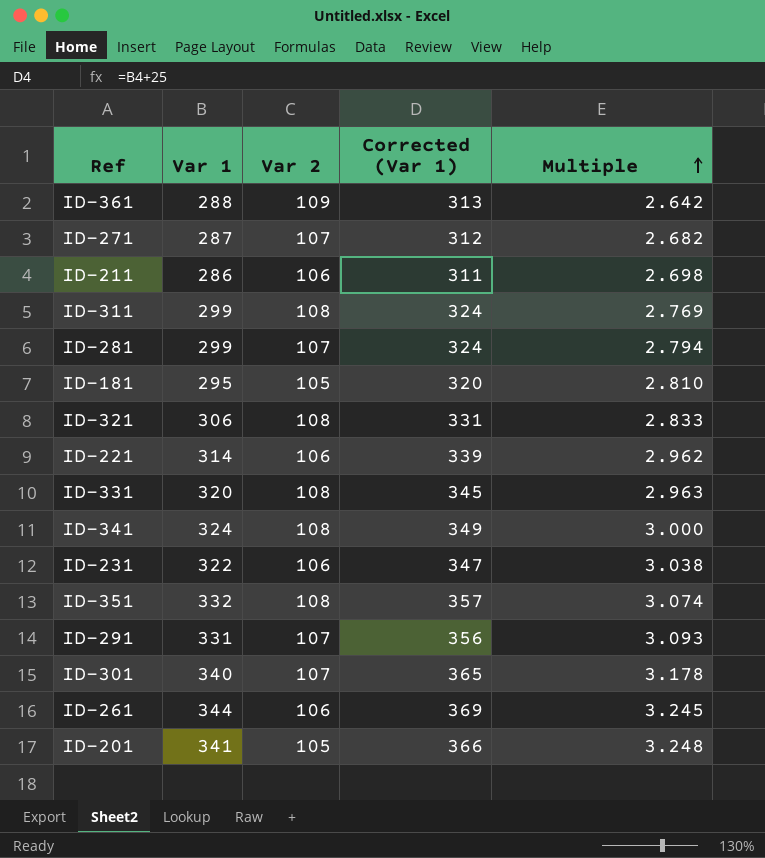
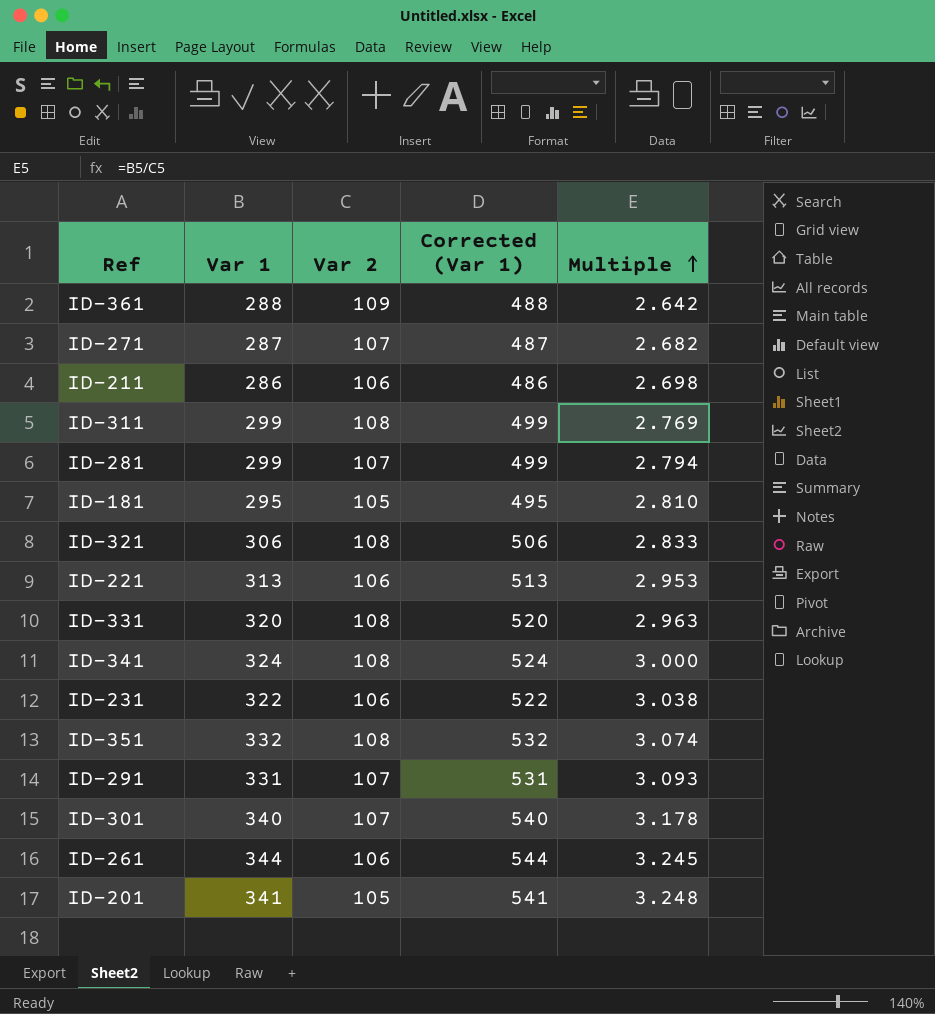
column Corrected (Var 1) | formula: [Var 1] + 25 -> [Var 1] + 200
ID-221 | Var 1: 314 -> 313
ID-221 | Multiple: 2.962 -> 2.953

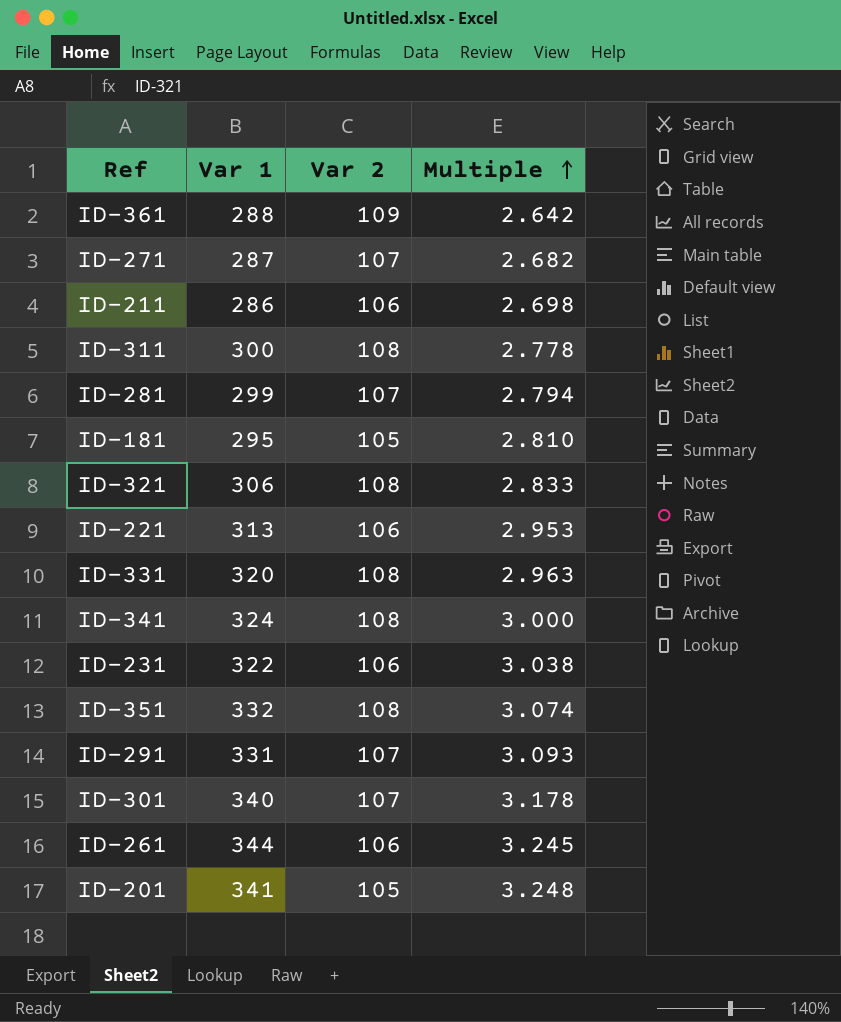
column Corrected (Var 1) | formula: [Var 1] + 200 -> none
ID-311 | Var 1: 299 -> 300
ID-311 | Multiple: 2.769 -> 2.778

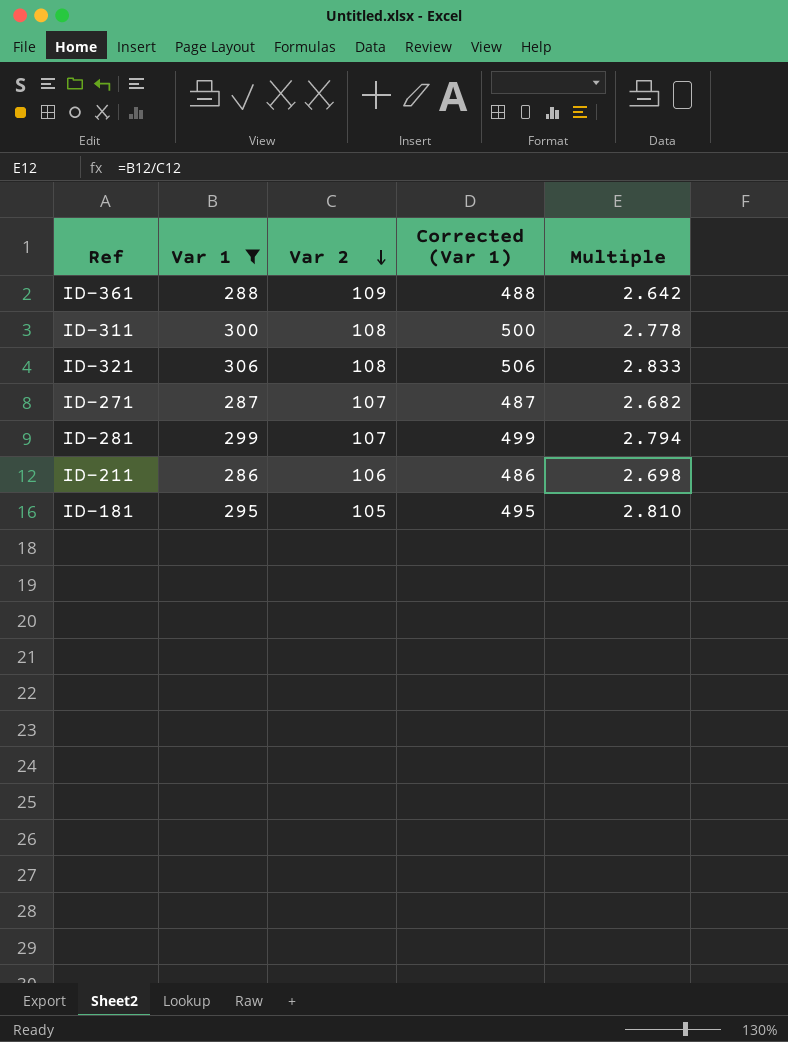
filter: none -> Var 1 <= 306
row order: Multiple ascending -> Var 2 descending
column Corrected (Var 1) | formula: none -> [Var 1] + 200

